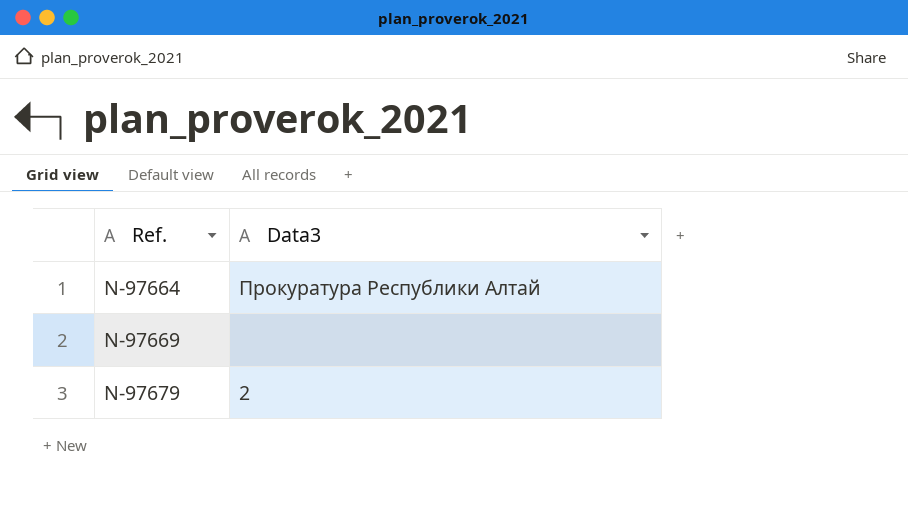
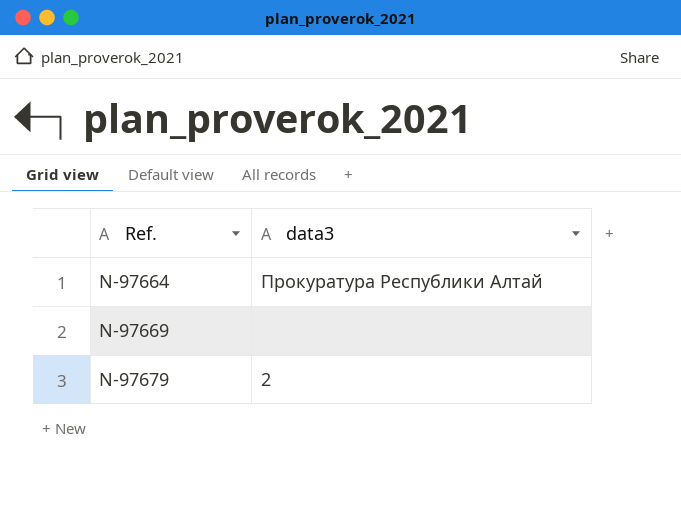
column name: Data3 -> data3

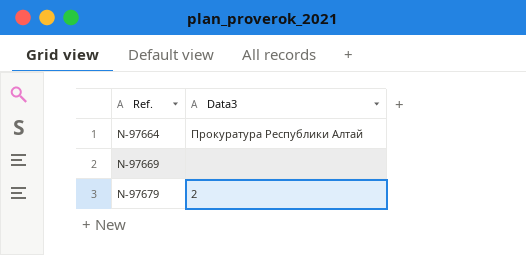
column name: data3 -> Data3

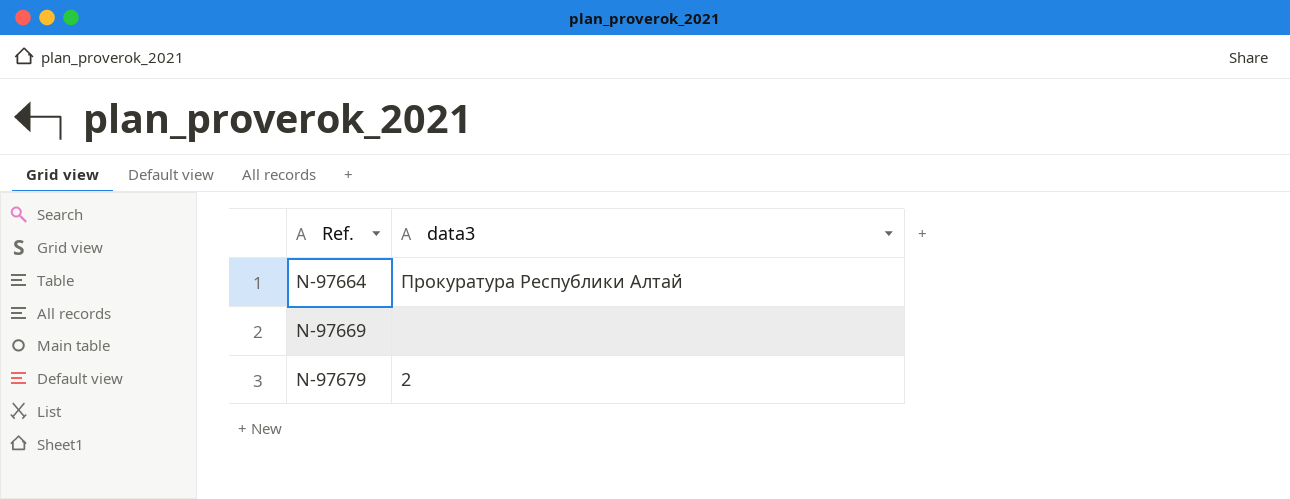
column name: Data3 -> data3

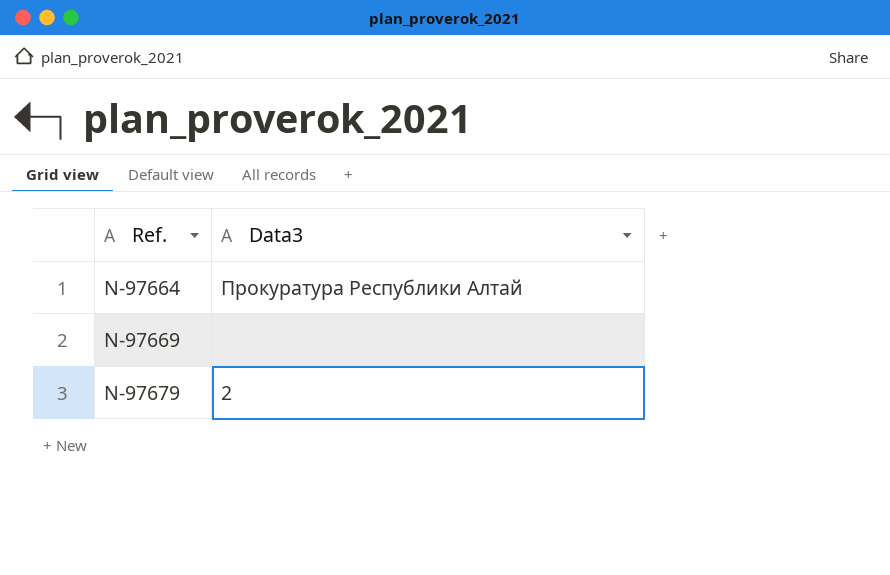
column name: data3 -> Data3

